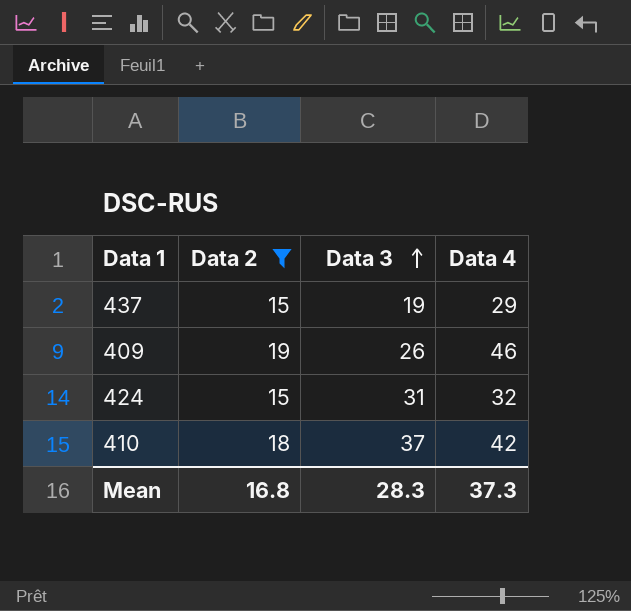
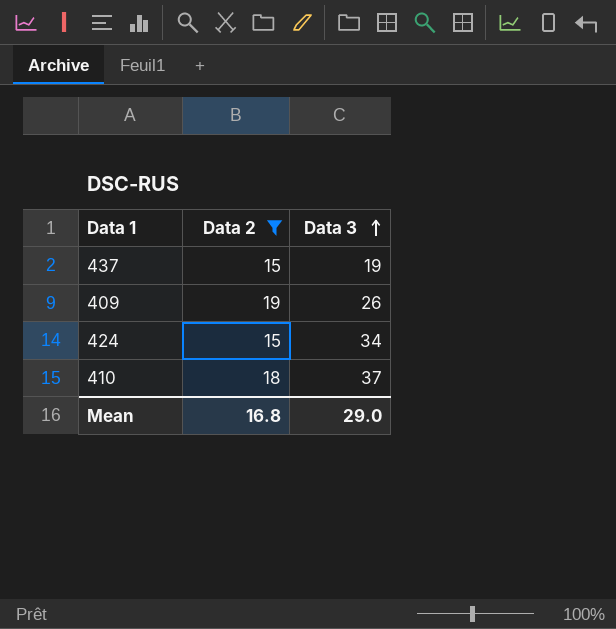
column Data 4 | position: 4 -> none
424 | Data 3: 31 -> 34
Mean | Data 3: 28.3 -> 29.0

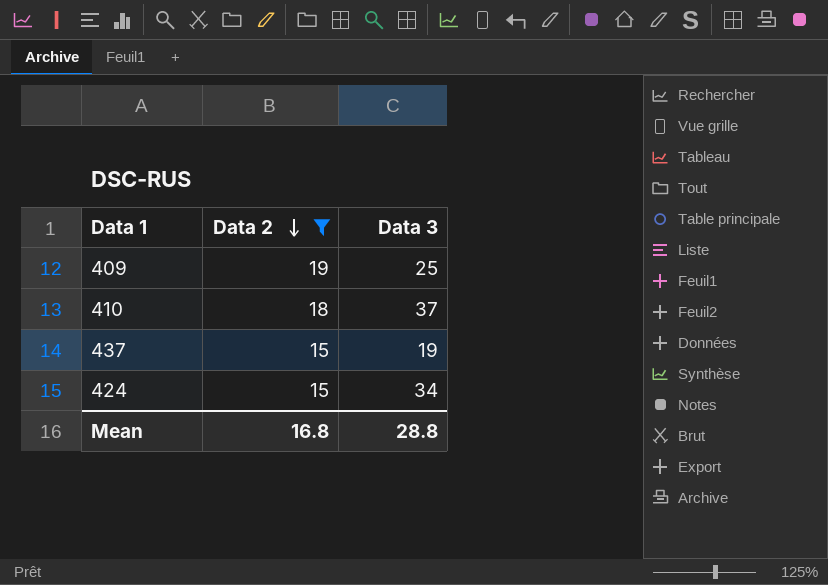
row order: Data 3 ascending -> Data 2 descending
409 | Data 3: 26 -> 25
Mean | Data 3: 29.0 -> 28.8

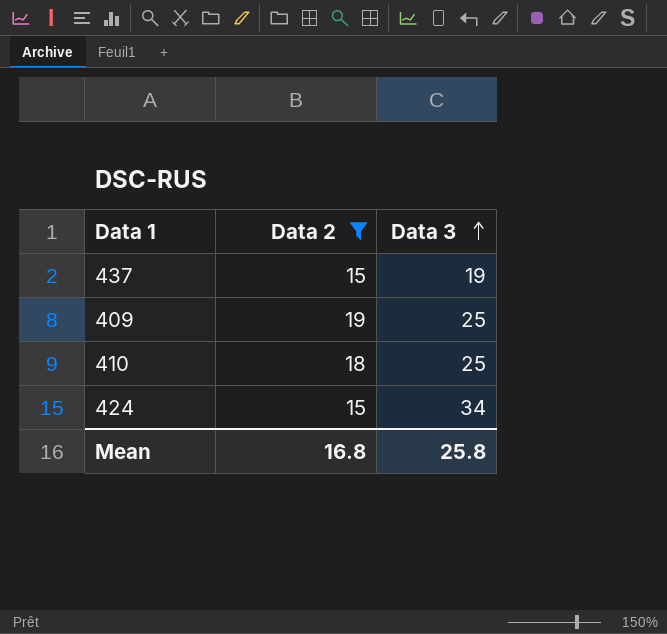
row order: Data 2 descending -> Data 3 ascending
410 | Data 3: 37 -> 25
Mean | Data 3: 28.8 -> 25.8

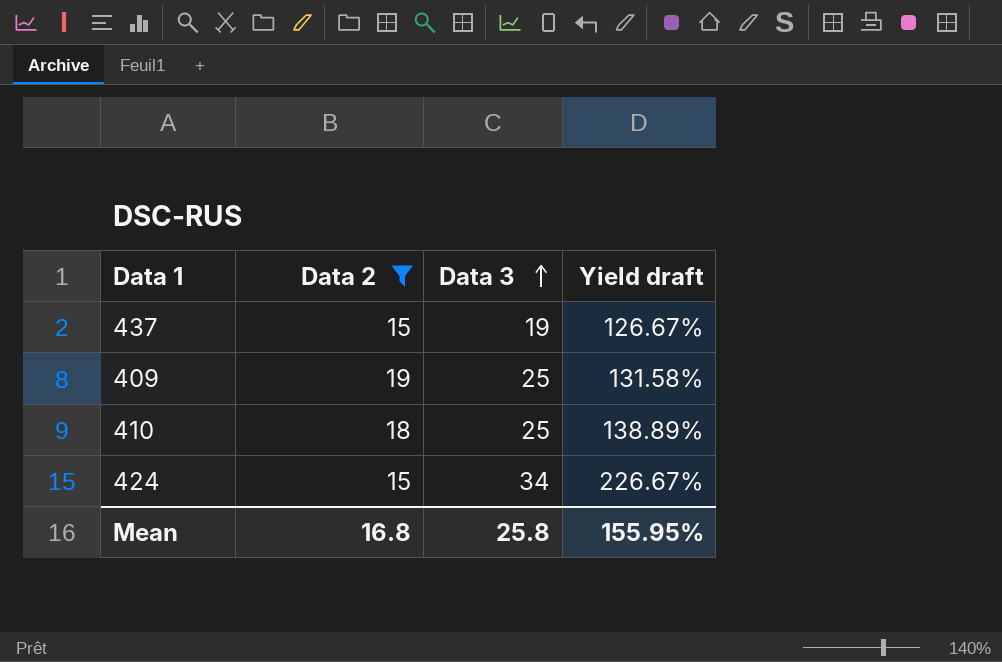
column Yield draft | formula: none -> [Data 3] / [Data 2]

